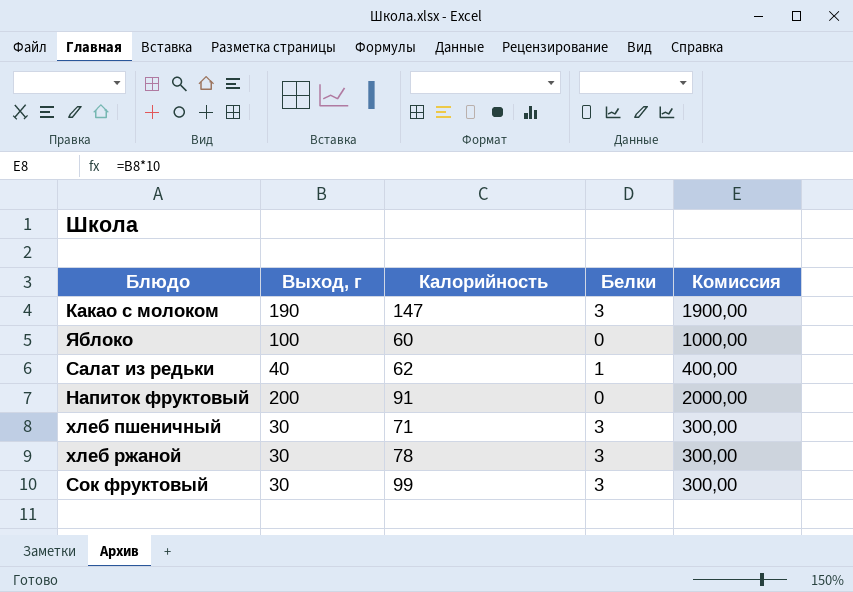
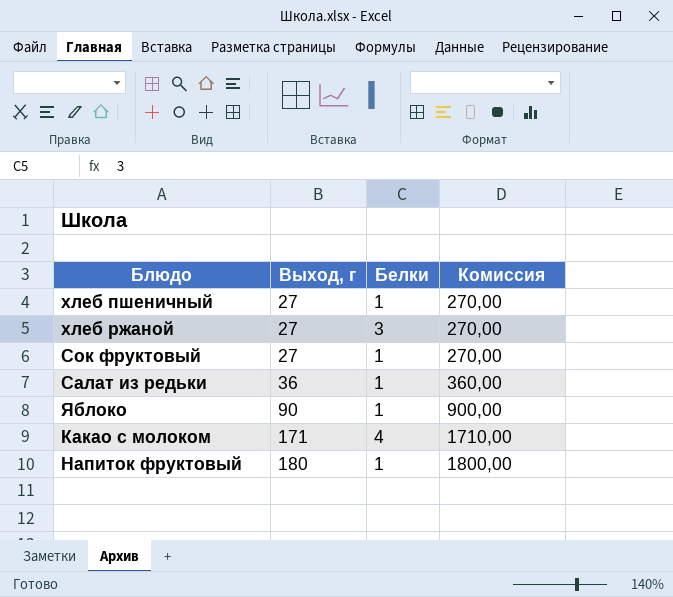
row order: none -> Выход, г ascending
column Калорийность | position: 3 -> none
хлеб пшеничный | Выход, г: 30 -> 27
хлеб пшеничный | Белки: 3 -> 1
хлеб пшеничный | Комиссия: 300,00 -> 270,00
хлеб ржаной | Выход, г: 30 -> 27
хлеб ржаной | Комиссия: 300,00 -> 270,00
Сок фруктовый | Выход, г: 30 -> 27
Сок фруктовый | Белки: 3 -> 1
Сок фруктовый | Комиссия: 300,00 -> 270,00
Салат из редьки | Выход, г: 40 -> 36
Салат из редьки | Комиссия: 400,00 -> 360,00
Яблоко | Выход, г: 100 -> 90
Яблоко | Белки: 0 -> 1
Яблоко | Комиссия: 1000,00 -> 900,00
Какао с молоком | Выход, г: 190 -> 171
Какао с молоком | Белки: 3 -> 4
Какао с молоком | Комиссия: 1900,00 -> 1710,00
Напиток фруктовый | Выход, г: 200 -> 180
Напиток фруктовый | Белки: 0 -> 1
Напиток фруктовый | Комиссия: 2000,00 -> 1800,00

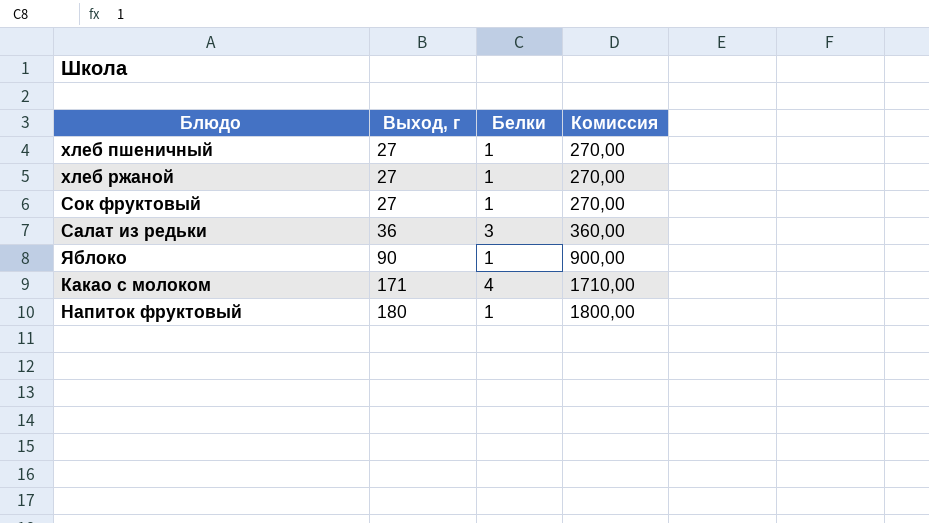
хлеб ржаной | Белки: 3 -> 1
Салат из редьки | Белки: 1 -> 3

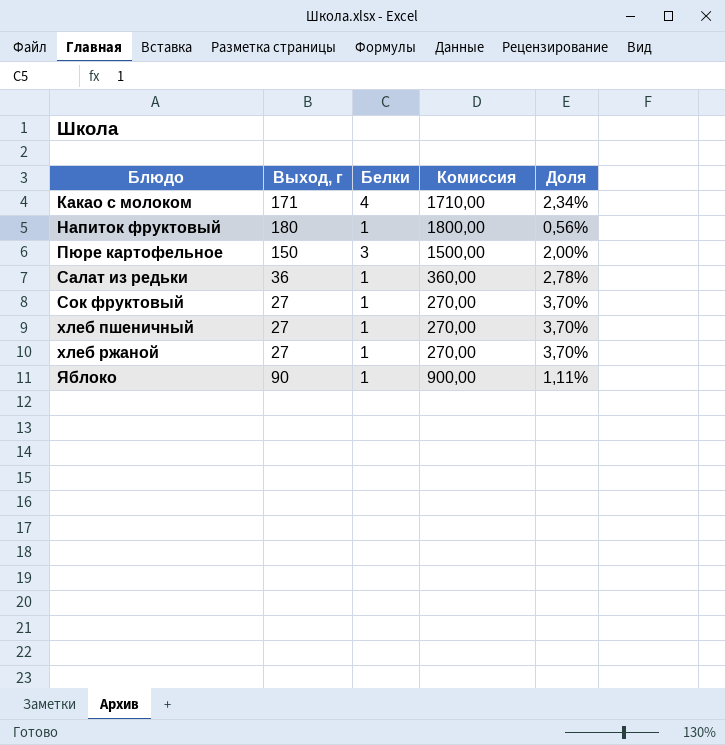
row order: Выход, г ascending -> Блюдо ascending
column Доля | formula: none -> [Белки] / [Выход, г]
row Пюре картофельное: none -> 150 | 3 | 1500,00 | 2,00%
Салат из редьки | Белки: 3 -> 1

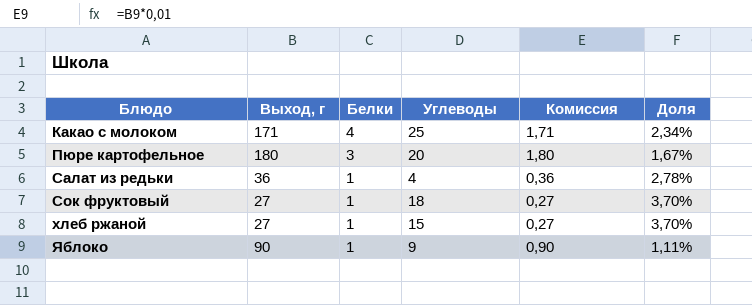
column Углеводы | position: none -> 4
column Комиссия | formula: [Выход, г] * 10 -> [Выход, г] * 0,01
row Напиток фруктовый: 180 | 1 | 1800,00 | 0,56% -> none
row хлеб пшеничный: 27 | 1 | 270,00 | 3,70% -> none
Пюре картофельное | Выход, г: 150 -> 180
Пюре картофельное | Доля: 2,00% -> 1,67%

